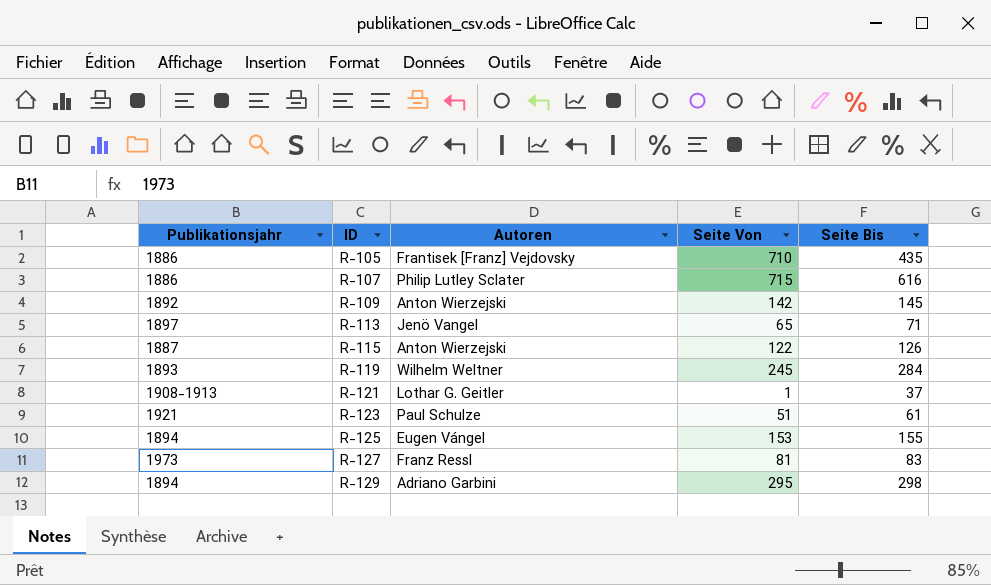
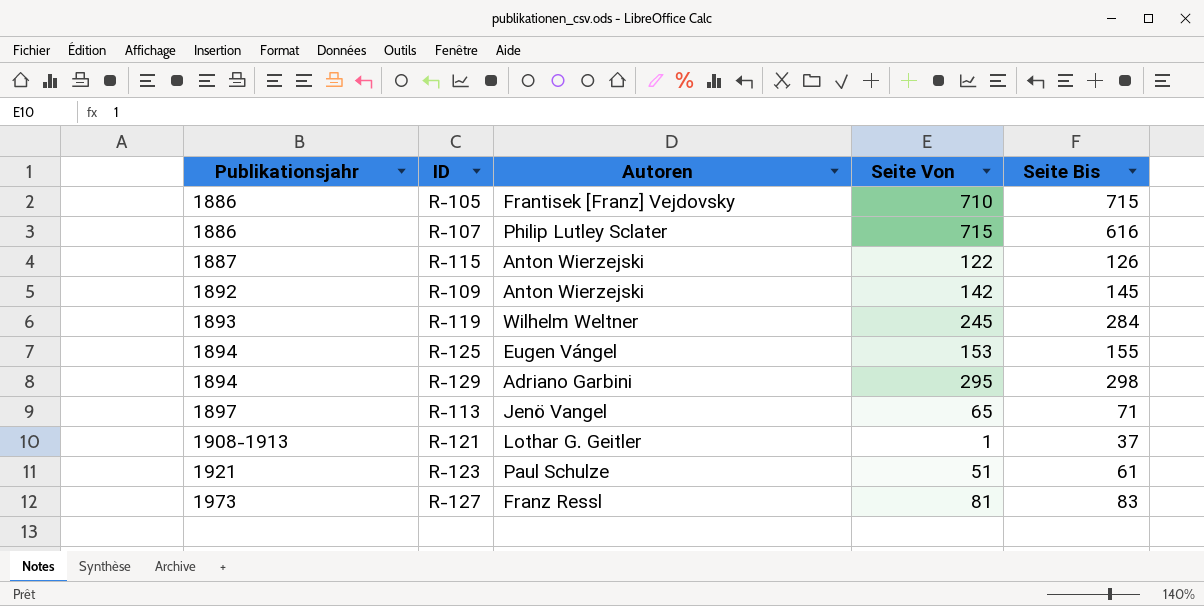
row order: ID ascending -> Publikationsjahr ascending
R-105 | Seite Bis: 435 -> 715

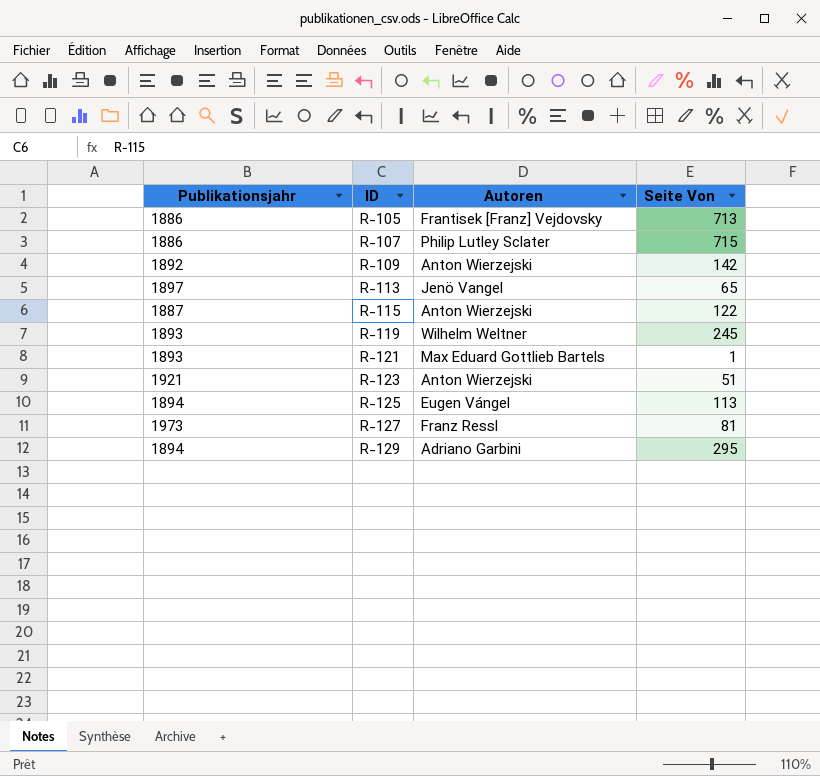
row order: Publikationsjahr ascending -> ID ascending
column Seite Bis | position: 5 -> none
R-105 | Seite Von: 710 -> 713
R-121 | Publikationsjahr: 1908-1913 -> 1893
R-121 | Autoren: Lothar G. Geitler -> Max Eduard Gottlieb Bartels
R-123 | Autoren: Paul Schulze -> Anton Wierzejski
R-125 | Seite Von: 153 -> 113

